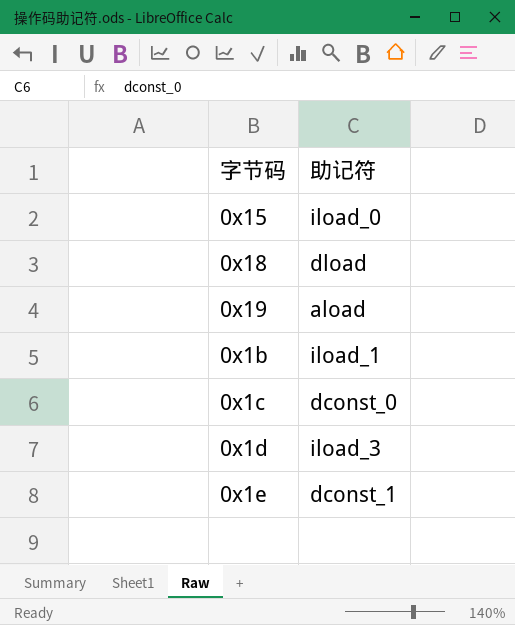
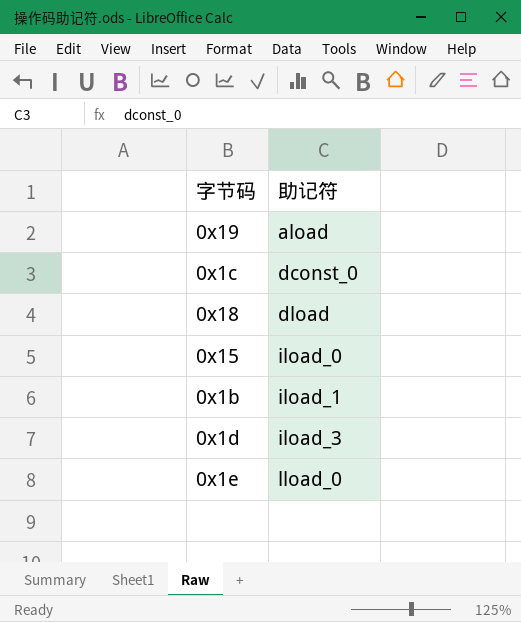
row order: none -> 助记符 ascending
0x1e | 助记符: dconst_1 -> lload_0

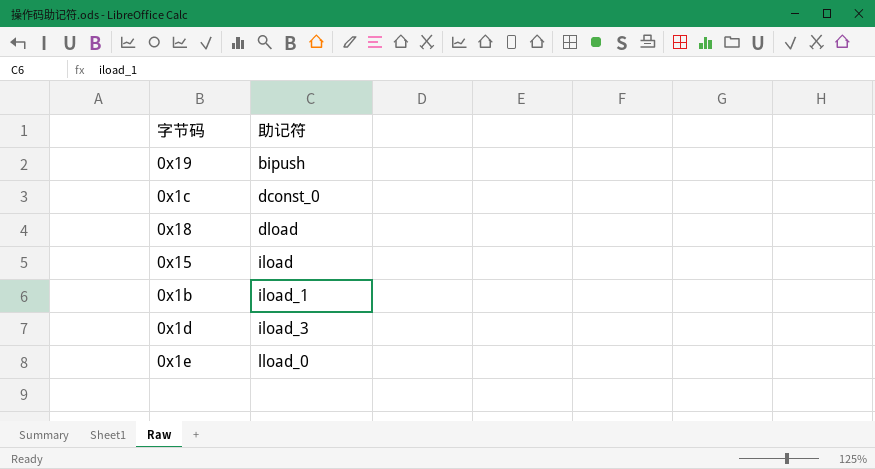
0x19 | 助记符: aload -> bipush
0x15 | 助记符: iload_0 -> iload

